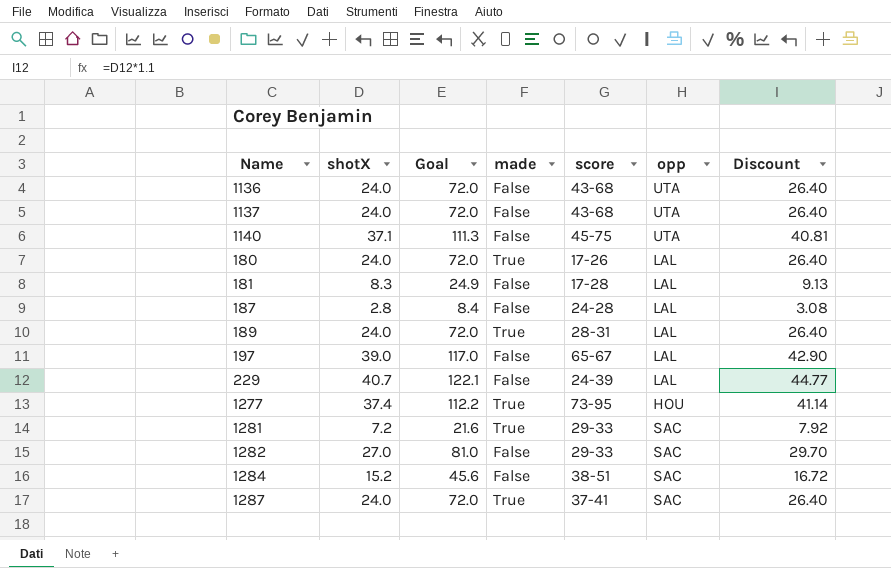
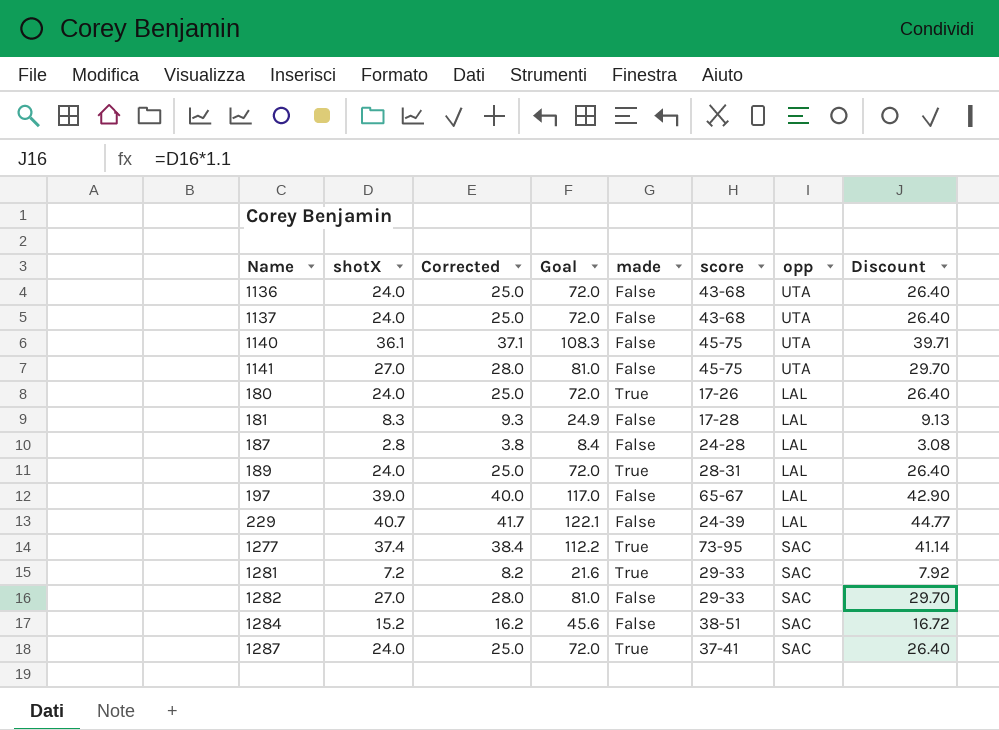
column Corrected | formula: none -> [shotX] + 1
1140 | shotX: 37.1 -> 36.1
1140 | Goal: 111.3 -> 108.3
1140 | Discount: 40.81 -> 39.71
row 1141: none -> 27.0 | 28.0 | 81.0 | False | 45-75 | UTA | 29.70
1277 | opp: HOU -> SAC

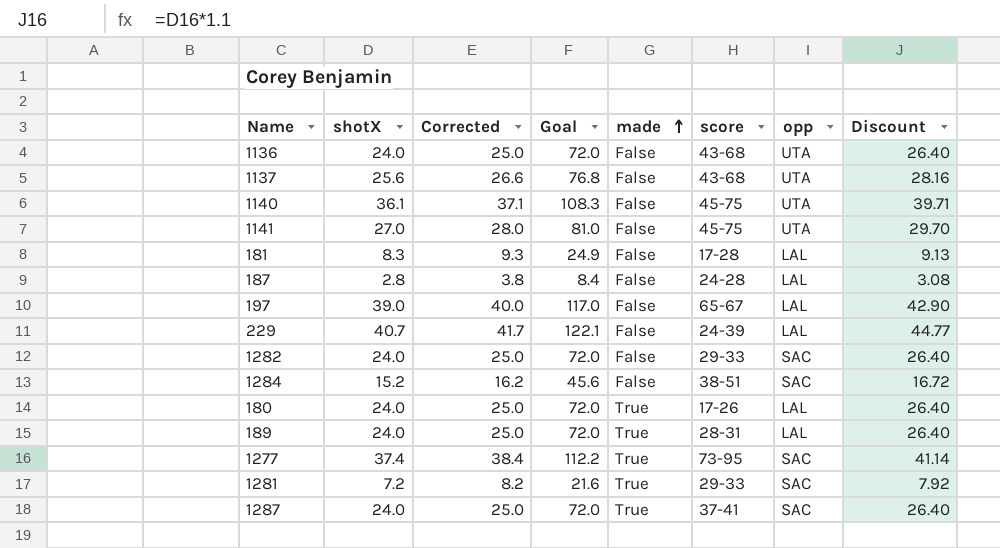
row order: none -> made ascending
1137 | shotX: 24.0 -> 25.6
1137 | Corrected: 25.0 -> 26.6
1137 | Goal: 72.0 -> 76.8
1137 | Discount: 26.40 -> 28.16
1282 | shotX: 27.0 -> 24.0
1282 | Corrected: 28.0 -> 25.0
1282 | Goal: 81.0 -> 72.0
1282 | Discount: 29.70 -> 26.40

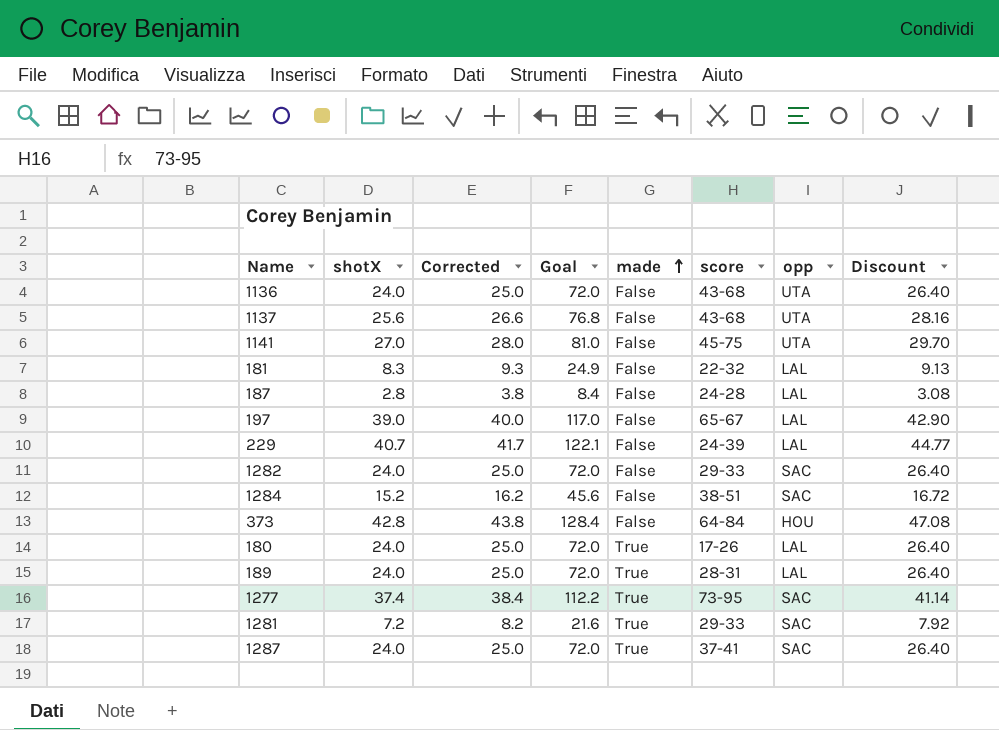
row 1140: 36.1 | 37.1 | 108.3 | False | 45-75 | UTA | 39.71 -> none
181 | score: 17-28 -> 22-32
row 373: none -> 42.8 | 43.8 | 128.4 | False | 64-84 | HOU | 47.08

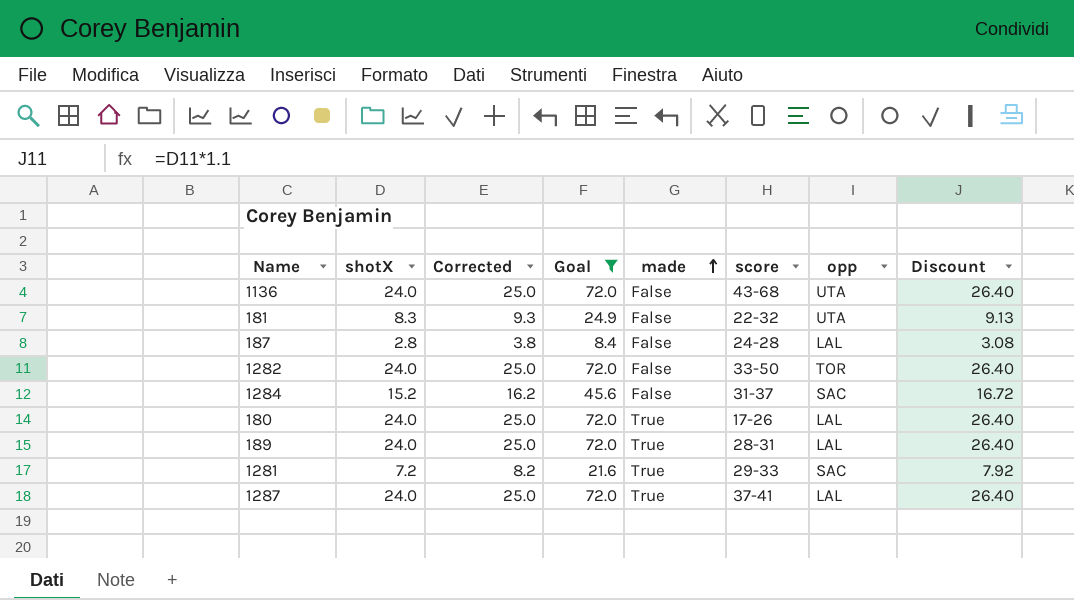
filter: none -> Goal <= 72.0
181 | opp: LAL -> UTA
1282 | score: 29-33 -> 33-50
1282 | opp: SAC -> TOR
1284 | score: 38-51 -> 31-37
1287 | opp: SAC -> LAL

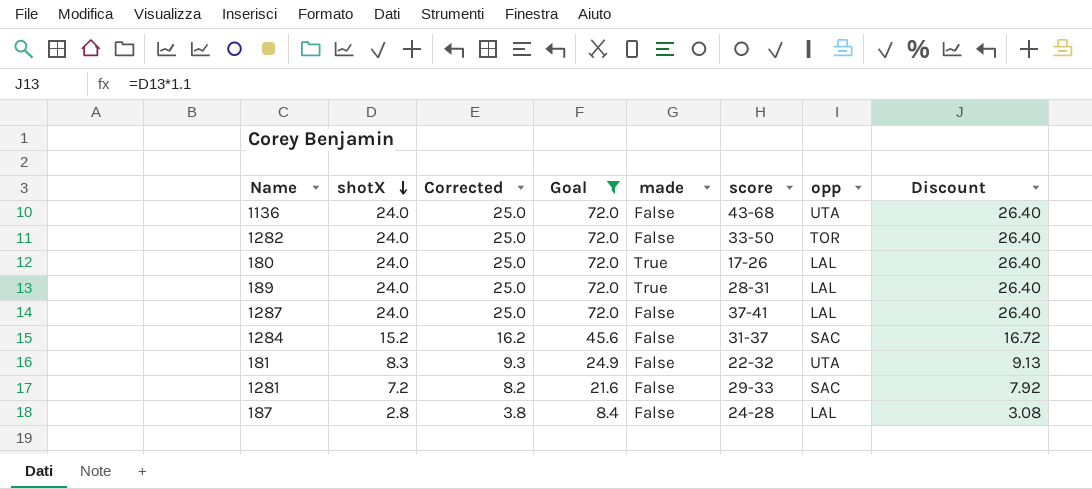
row order: made ascending -> shotX descending
1287 | made: True -> False
1281 | made: True -> False

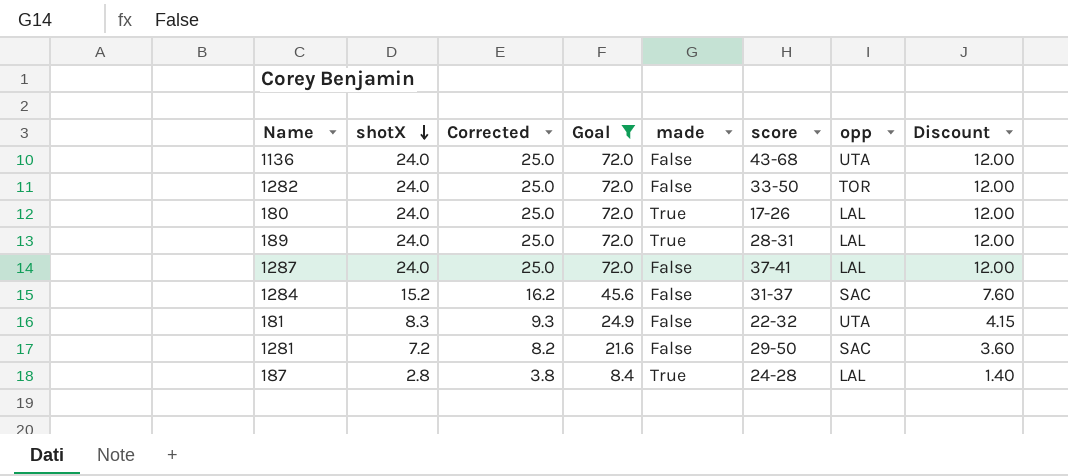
column Discount | formula: [shotX] * 1.1 -> [shotX] * 0.5
1281 | score: 29-33 -> 29-50
187 | made: False -> True

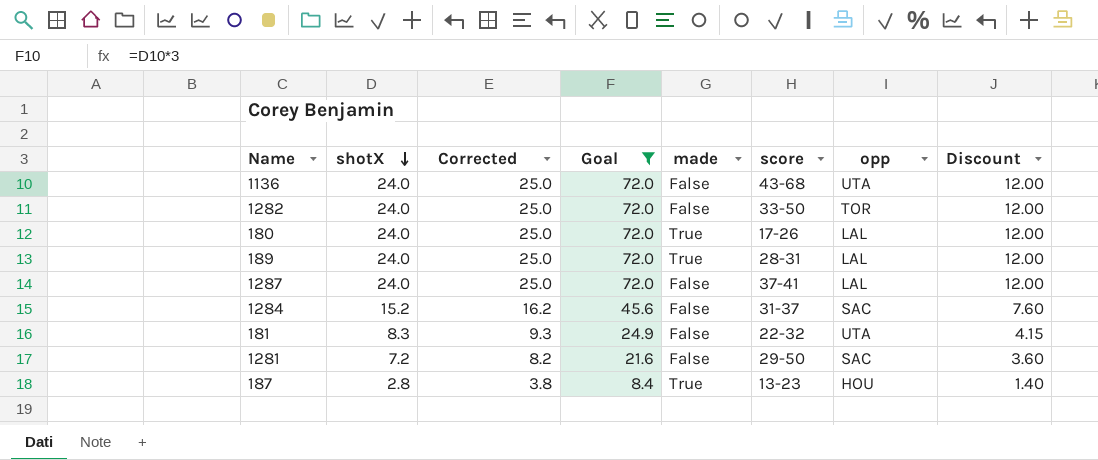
187 | score: 24-28 -> 13-23
187 | opp: LAL -> HOU

